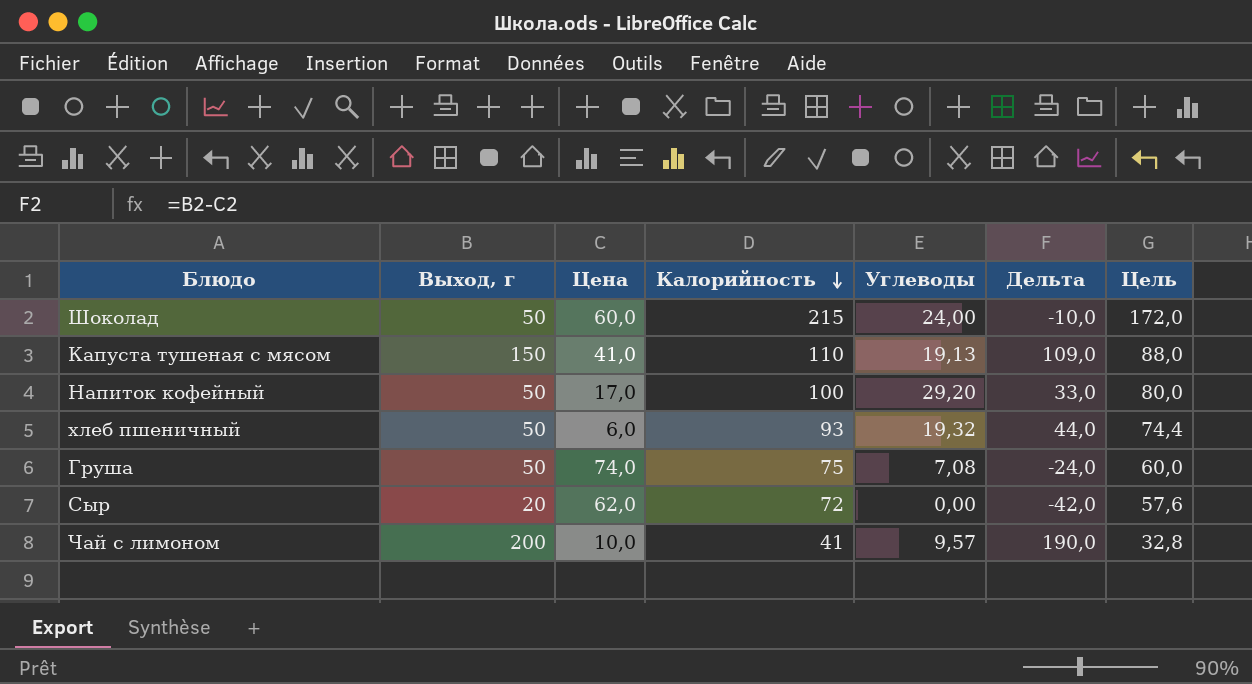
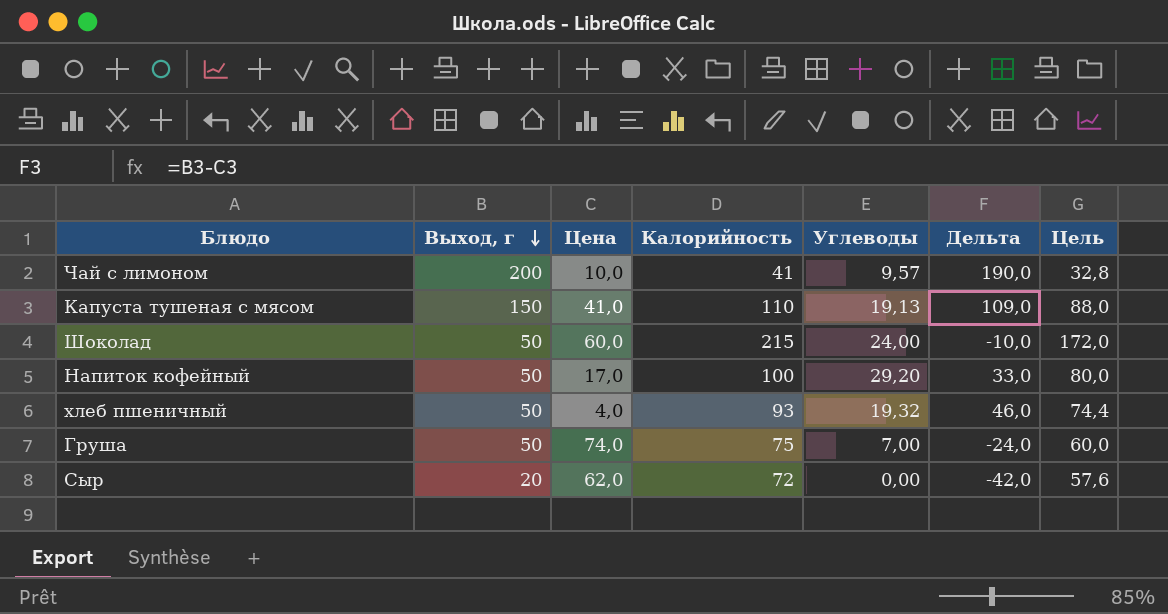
row order: Калорийность descending -> Выход, г descending
хлеб пшеничный | Цена: 6,0 -> 4,0
хлеб пшеничный | Дельта: 44,0 -> 46,0
Груша | Углеводы: 7,08 -> 7,00

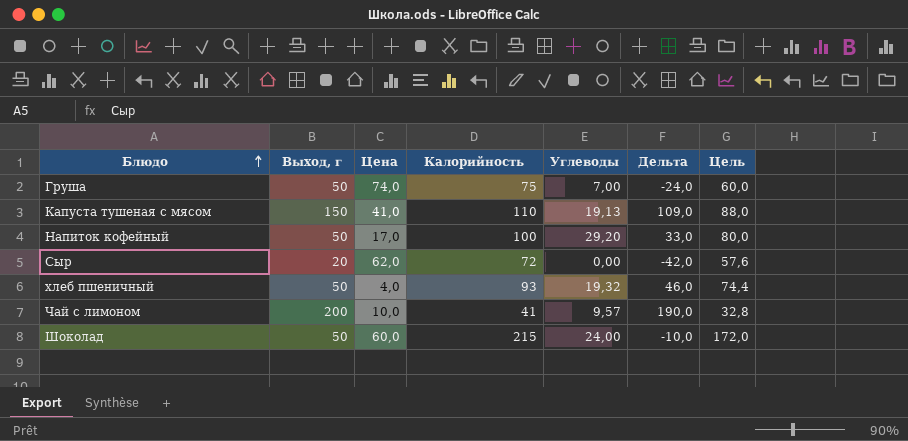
row order: Выход, г descending -> Блюдо ascending

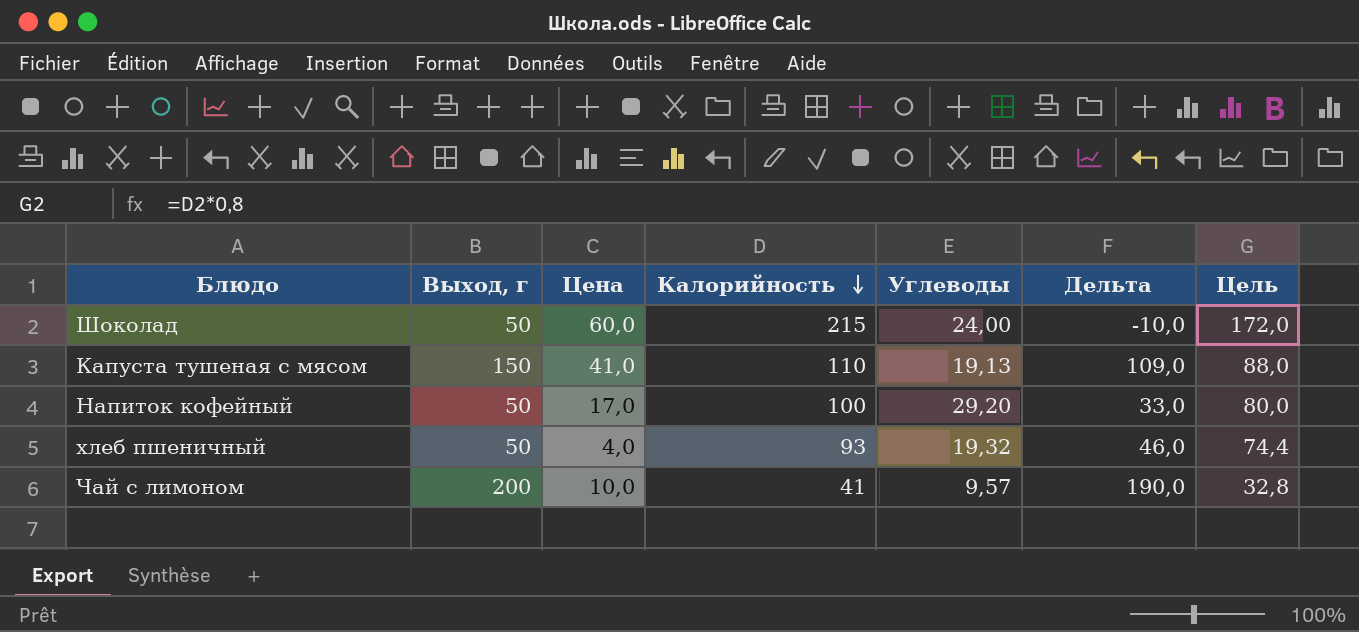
row order: Блюдо ascending -> Калорийность descending
row Груша: 50 | 74,0 | 75 | 7,00 | -24,0 | 60,0 -> none
row Сыр: 20 | 62,0 | 72 | 0,00 | -42,0 | 57,6 -> none

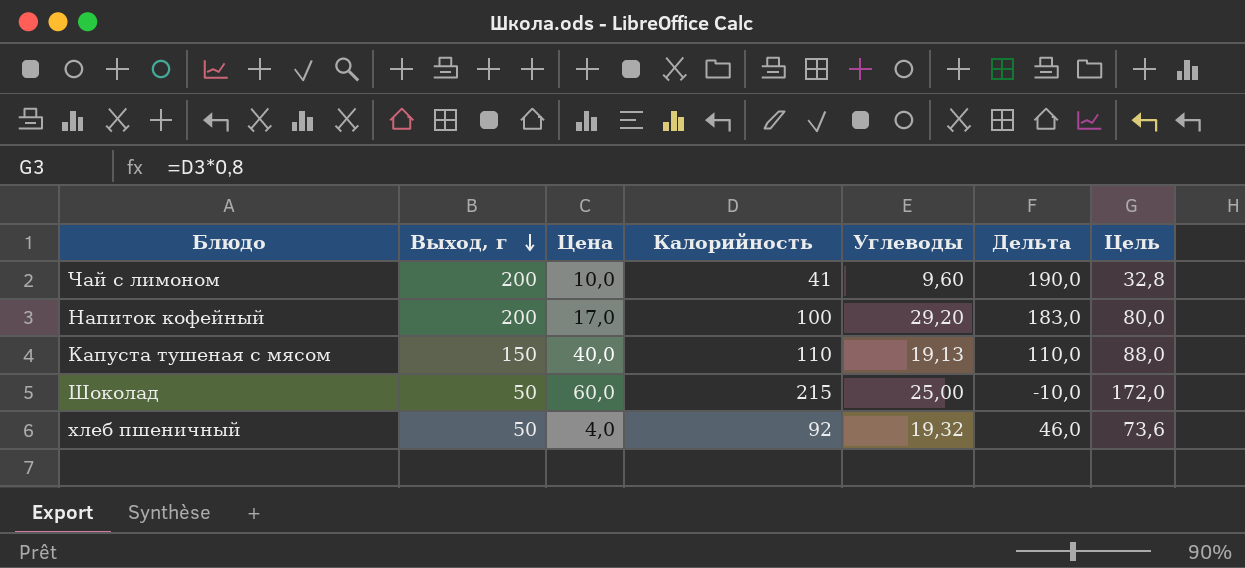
row order: Калорийность descending -> Выход, г descending
Чай с лимоном | Углеводы: 9,57 -> 9,60
Напиток кофейный | Выход, г: 50 -> 200
Напиток кофейный | Дельта: 33,0 -> 183,0
Капуста тушеная с мясом | Цена: 41,0 -> 40,0
Капуста тушеная с мясом | Дельта: 109,0 -> 110,0
Шоколад | Углеводы: 24,00 -> 25,00
хлеб пшеничный | Калорийность: 93 -> 92
хлеб пшеничный | Цель: 74,4 -> 73,6

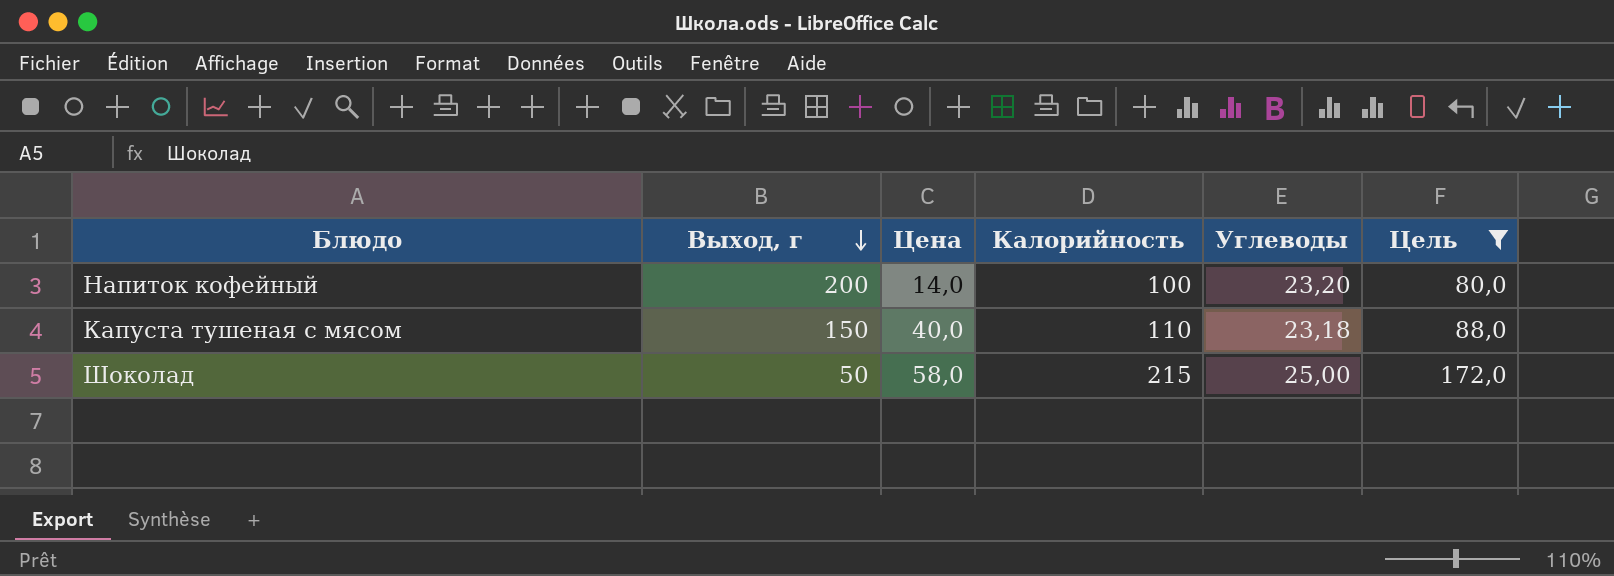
filter: none -> Цель >= 80,0
column Дельта | formula: [Выход, г] - [Цена] -> none
Напиток кофейный | Цена: 17,0 -> 14,0
Напиток кофейный | Углеводы: 29,20 -> 23,20
Капуста тушеная с мясом | Углеводы: 19,13 -> 23,18
Шоколад | Цена: 60,0 -> 58,0

